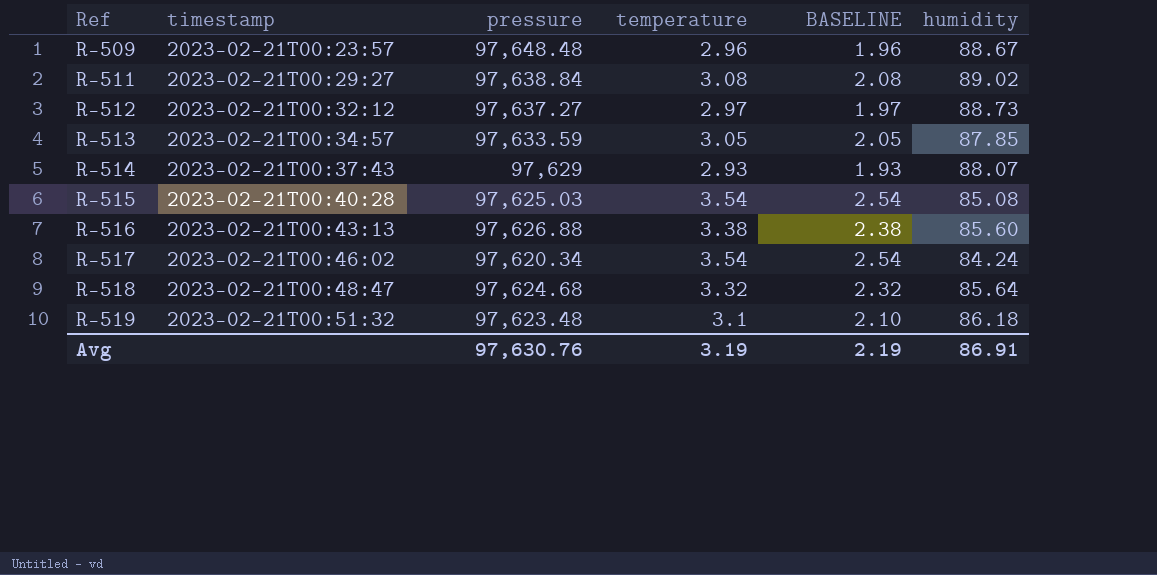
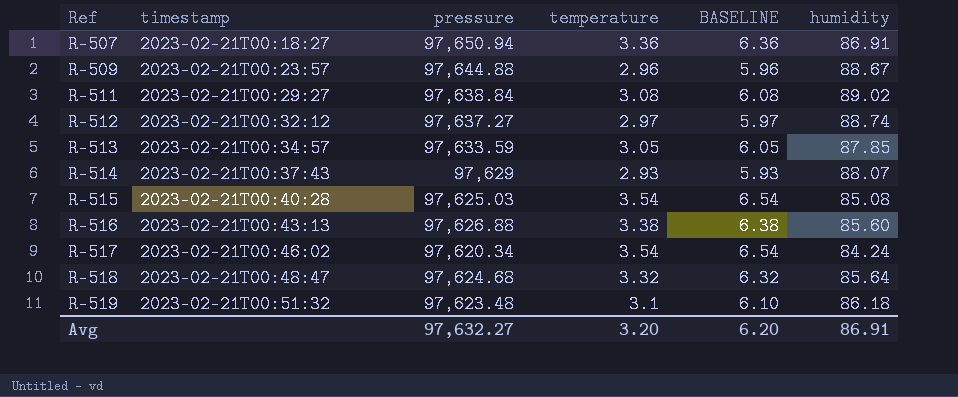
column BASELINE | formula: [temperature] - 1 -> [temperature] + 3
row R-507: none -> 2023-02-21T00:18:27 | 97,650.94 | 3.36 | 6.36 | 86.91
R-509 | pressure: 97,648.48 -> 97,644.88
R-512 | humidity: 88.73 -> 88.74
Avg | pressure: 97,630.76 -> 97,632.27
Avg | temperature: 3.19 -> 3.20
Avg | BASELINE: 2.19 -> 6.20

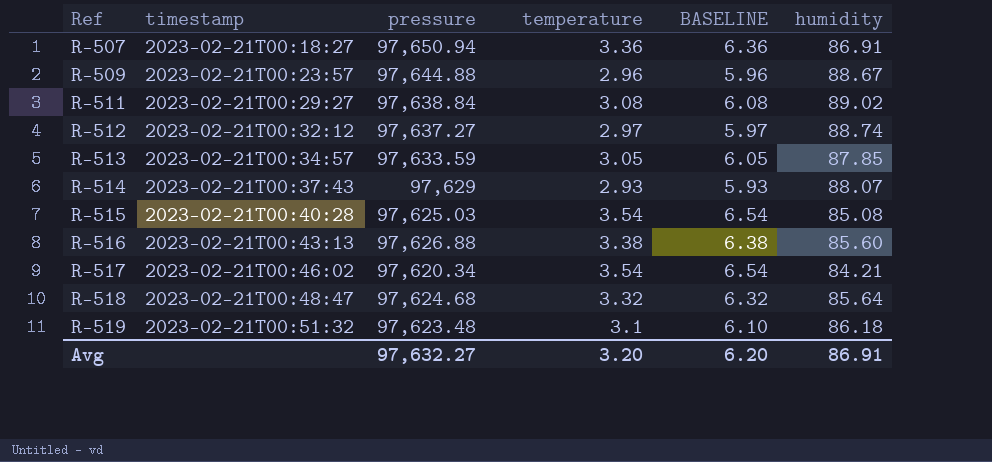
R-517 | humidity: 84.24 -> 84.21

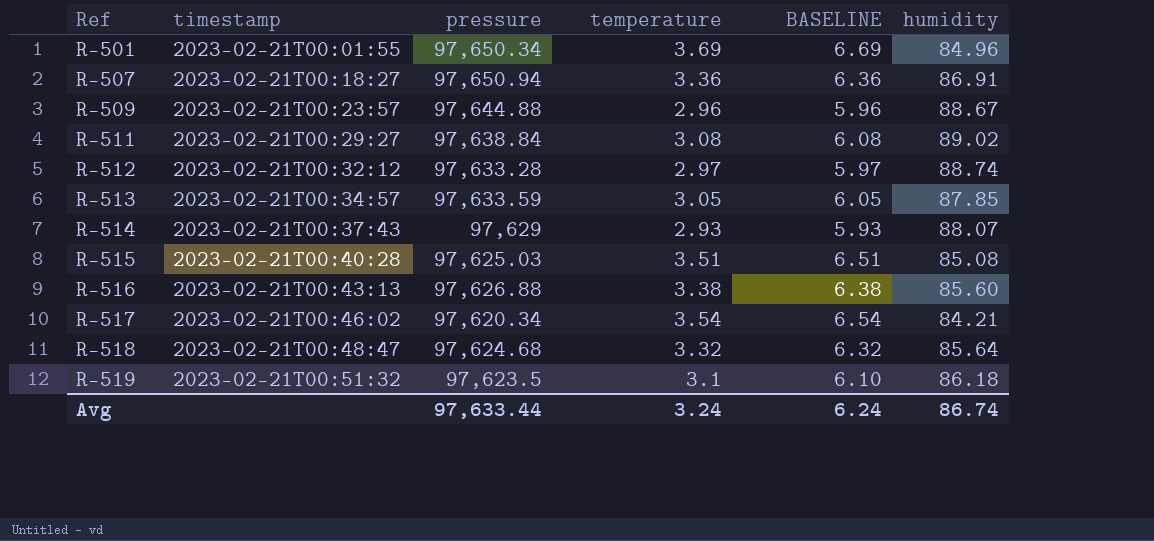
row R-501: none -> 2023-02-21T00:01:55 | 97,650.34 | 3.69 | 6.69 | 84.96
R-512 | pressure: 97,637.27 -> 97,633.28
R-515 | temperature: 3.54 -> 3.51
R-515 | BASELINE: 6.54 -> 6.51
R-519 | pressure: 97,623.48 -> 97,623.5
Avg | pressure: 97,632.27 -> 97,633.44
Avg | temperature: 3.20 -> 3.24
Avg | BASELINE: 6.20 -> 6.24
Avg | humidity: 86.91 -> 86.74

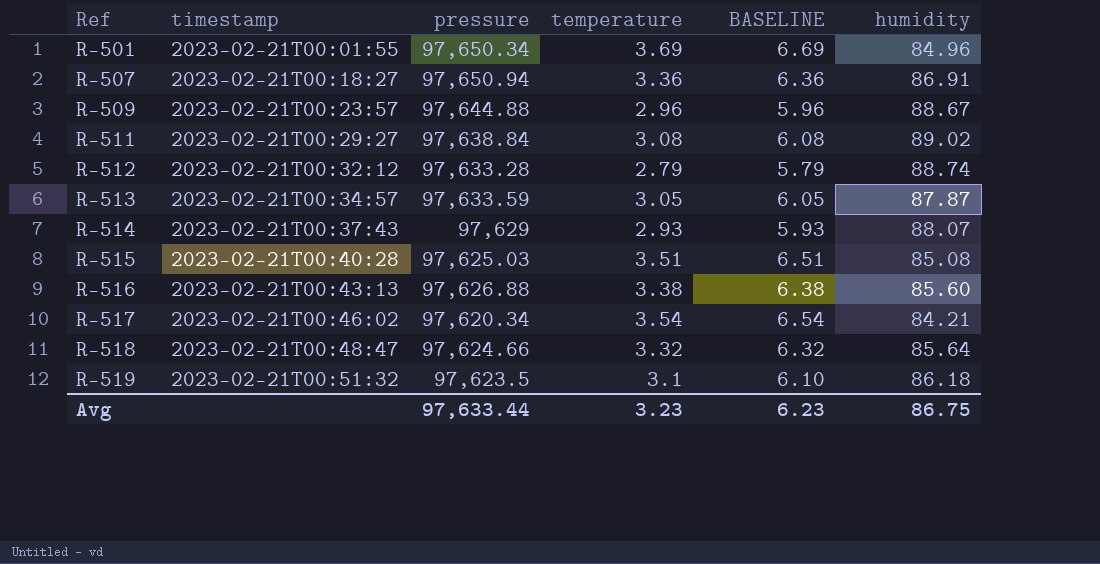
R-512 | temperature: 2.97 -> 2.79
R-512 | BASELINE: 5.97 -> 5.79
R-513 | humidity: 87.85 -> 87.87
R-518 | pressure: 97,624.68 -> 97,624.66
Avg | temperature: 3.24 -> 3.23
Avg | BASELINE: 6.24 -> 6.23
Avg | humidity: 86.74 -> 86.75

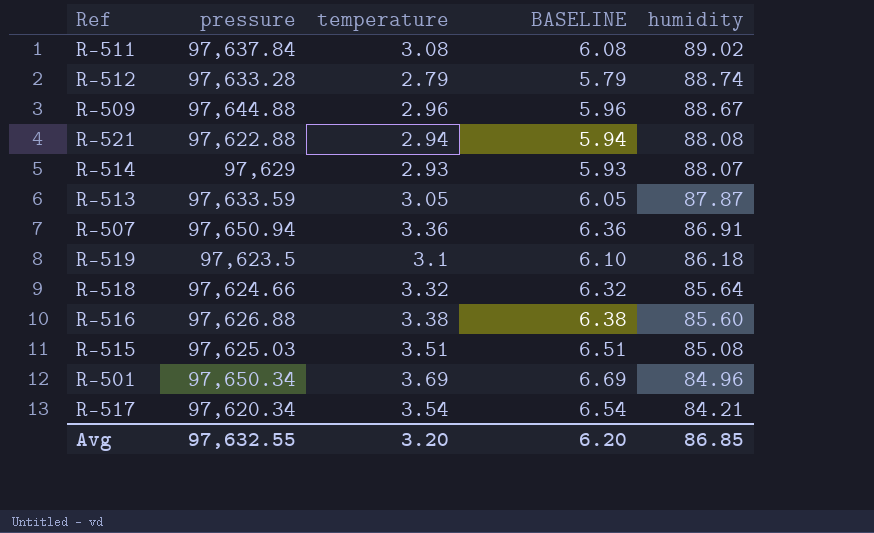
row order: Ref ascending -> humidity descending
column timestamp | position: 2 -> none
R-511 | pressure: 97,638.84 -> 97,637.84
row R-521: none -> 97,622.88 | 2.94 | 5.94 | 88.08
Avg | pressure: 97,633.44 -> 97,632.55
Avg | temperature: 3.23 -> 3.20
Avg | BASELINE: 6.23 -> 6.20
Avg | humidity: 86.75 -> 86.85

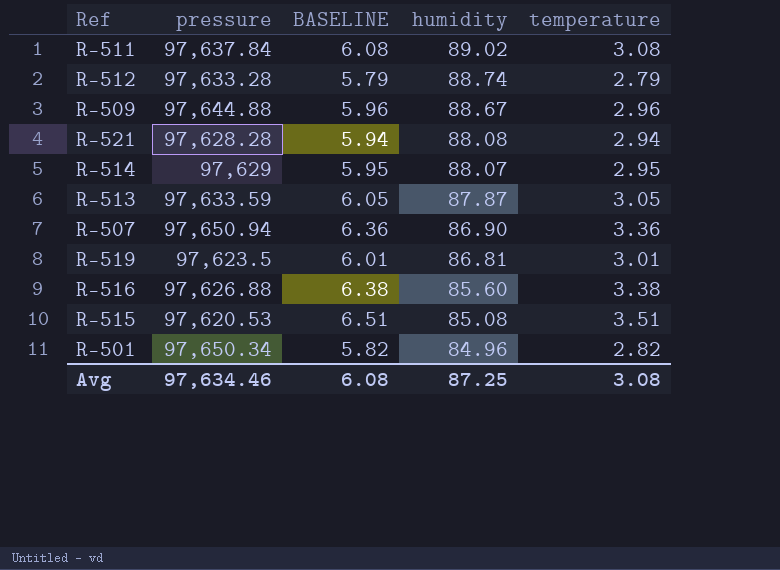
column temperature | position: 3 -> 5
row R-518: 97,624.66 | 3.32 | 6.32 | 85.64 -> none
row R-517: 97,620.34 | 3.54 | 6.54 | 84.21 -> none
R-521 | pressure: 97,622.88 -> 97,628.28
R-514 | BASELINE: 5.93 -> 5.95
R-514 | temperature: 2.93 -> 2.95
R-507 | humidity: 86.91 -> 86.90
R-519 | BASELINE: 6.10 -> 6.01
R-519 | humidity: 86.18 -> 86.81
R-519 | temperature: 3.1 -> 3.01
R-515 | pressure: 97,625.03 -> 97,620.53
R-501 | BASELINE: 6.69 -> 5.82
R-501 | temperature: 3.69 -> 2.82
Avg | pressure: 97,632.55 -> 97,634.46
Avg | BASELINE: 6.20 -> 6.08
Avg | humidity: 86.85 -> 87.25
Avg | temperature: 3.20 -> 3.08

